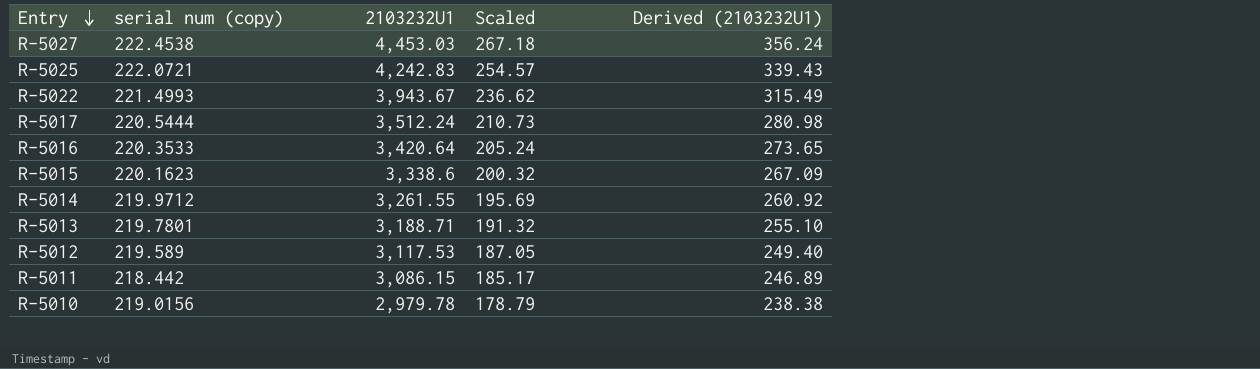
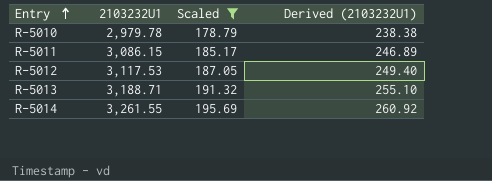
filter: none -> Scaled <= 195.69
row order: Entry descending -> Entry ascending
column serial num (copy) | position: 2 -> none

